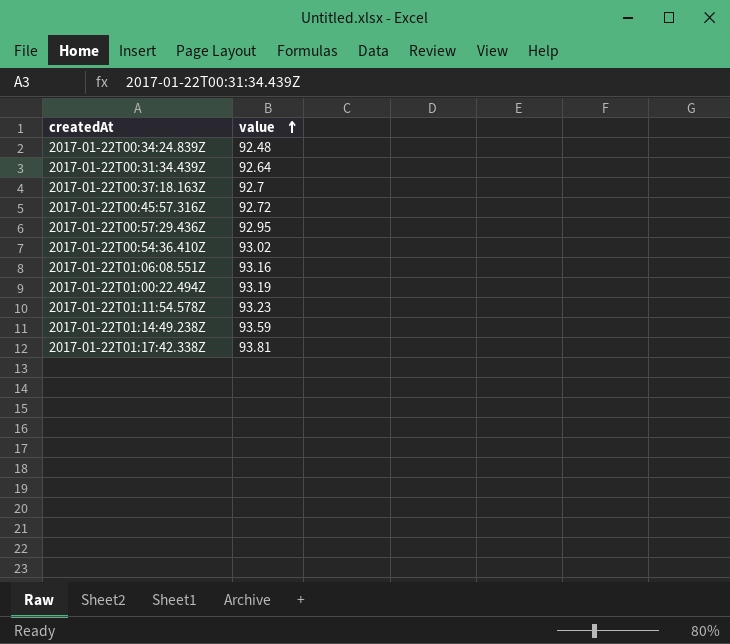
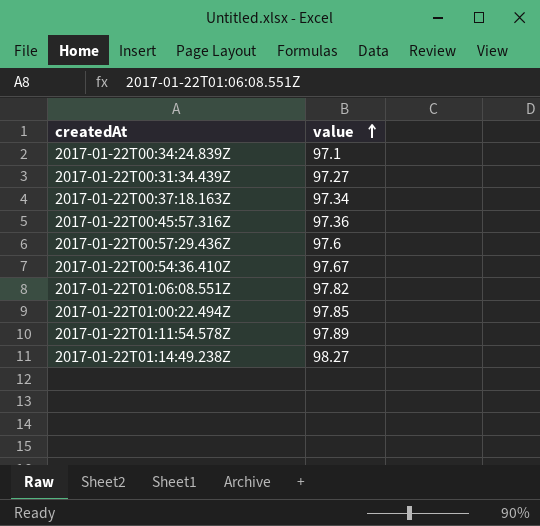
row 2017-01-22T01:17:42.338Z: 93.81 -> none
2017-01-22T00:34:24.839Z | value: 92.48 -> 97.1
2017-01-22T00:31:34.439Z | value: 92.64 -> 97.27
2017-01-22T00:37:18.163Z | value: 92.7 -> 97.34
2017-01-22T00:45:57.316Z | value: 92.72 -> 97.36
2017-01-22T00:57:29.436Z | value: 92.95 -> 97.6
2017-01-22T00:54:36.410Z | value: 93.02 -> 97.67
2017-01-22T01:06:08.551Z | value: 93.16 -> 97.82
2017-01-22T01:00:22.494Z | value: 93.19 -> 97.85
2017-01-22T01:11:54.578Z | value: 93.23 -> 97.89
2017-01-22T01:14:49.238Z | value: 93.59 -> 98.27

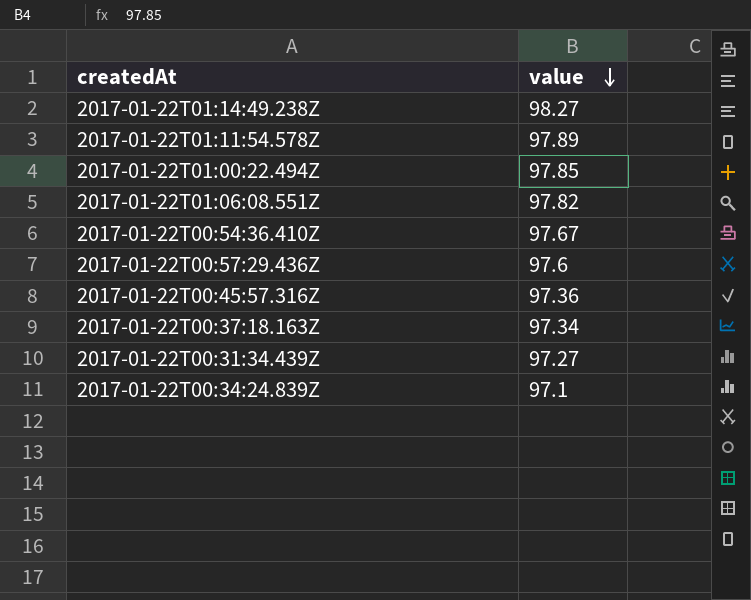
row order: value ascending -> value descending

